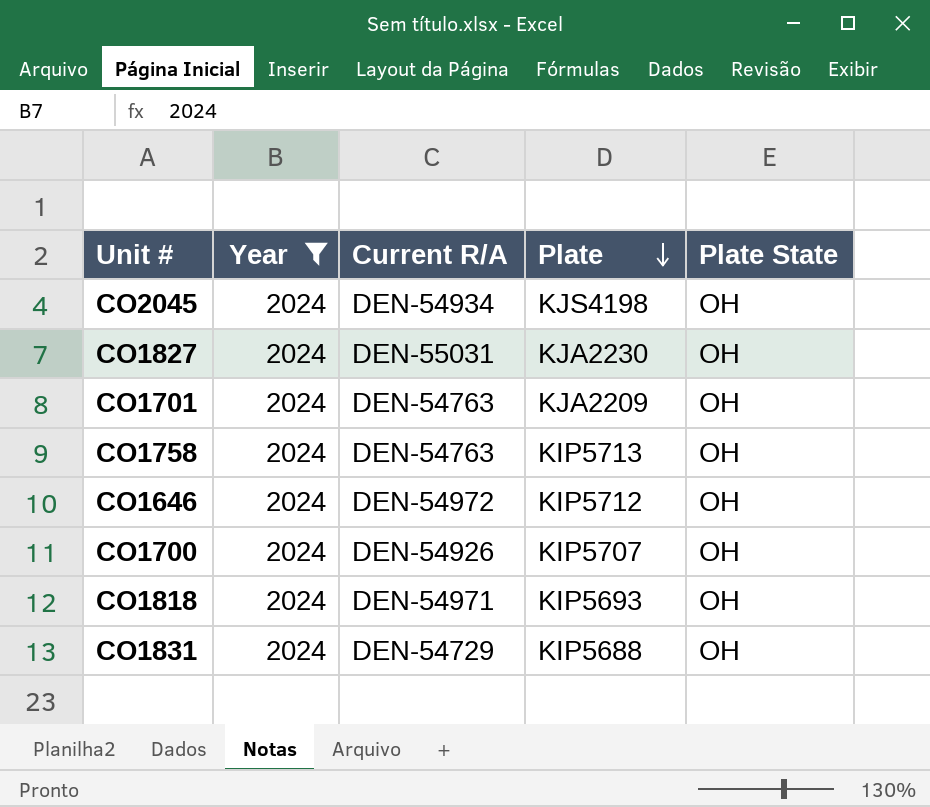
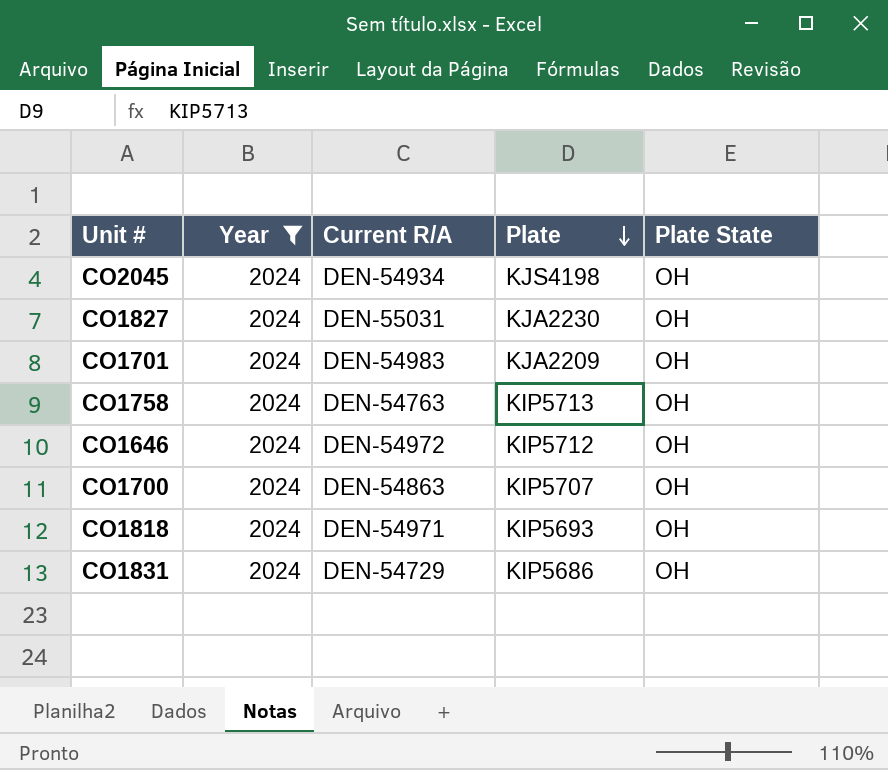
CO1701 | Current R/A: DEN-54763 -> DEN-54983
CO1700 | Current R/A: DEN-54926 -> DEN-54863
CO1831 | Plate: KIP5688 -> KIP5686

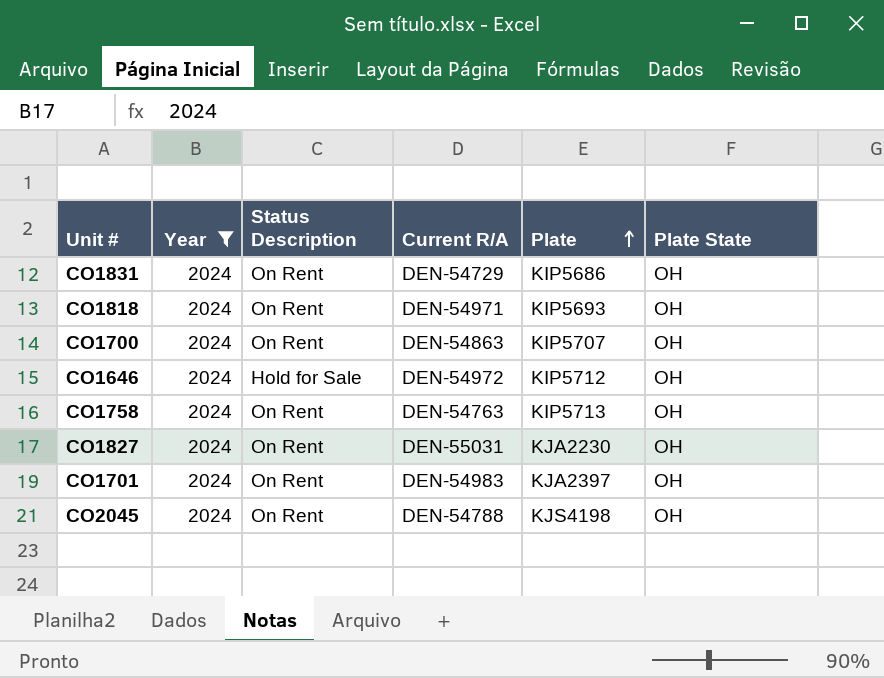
row order: Plate descending -> Plate ascending
column Status Description | position: none -> 3
CO1701 | Plate: KJA2209 -> KJA2397
CO2045 | Current R/A: DEN-54934 -> DEN-54788

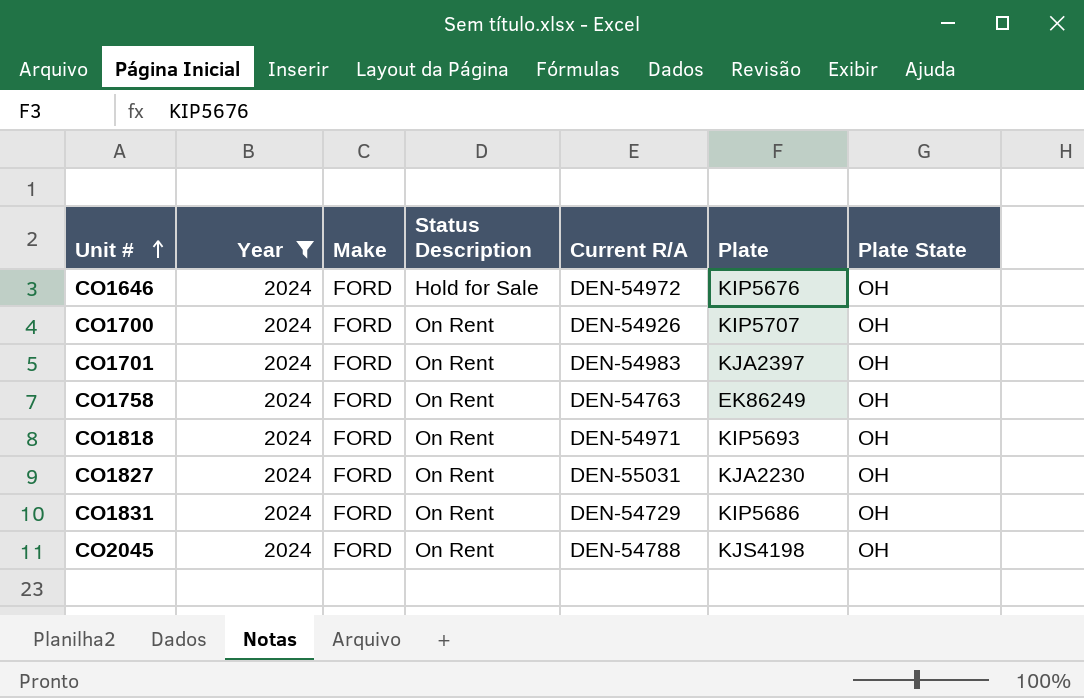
row order: Plate ascending -> Unit # ascending
column Make | position: none -> 3
CO1646 | Plate: KIP5712 -> KIP5676
CO1700 | Current R/A: DEN-54863 -> DEN-54926
CO1758 | Plate: KIP5713 -> EK86249

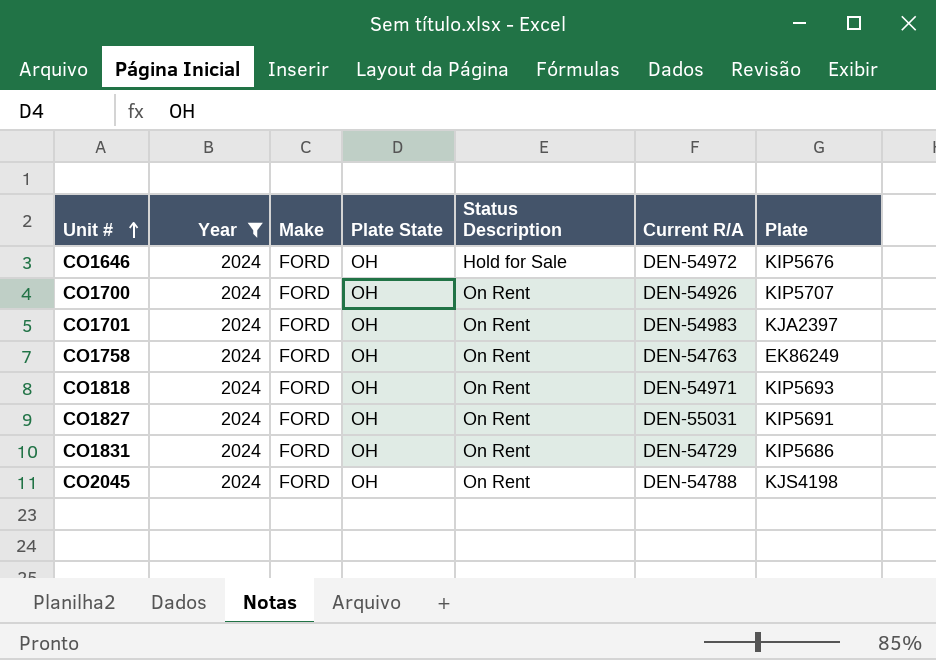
column Plate State | position: 7 -> 4
CO1827 | Plate: KJA2230 -> KIP5691

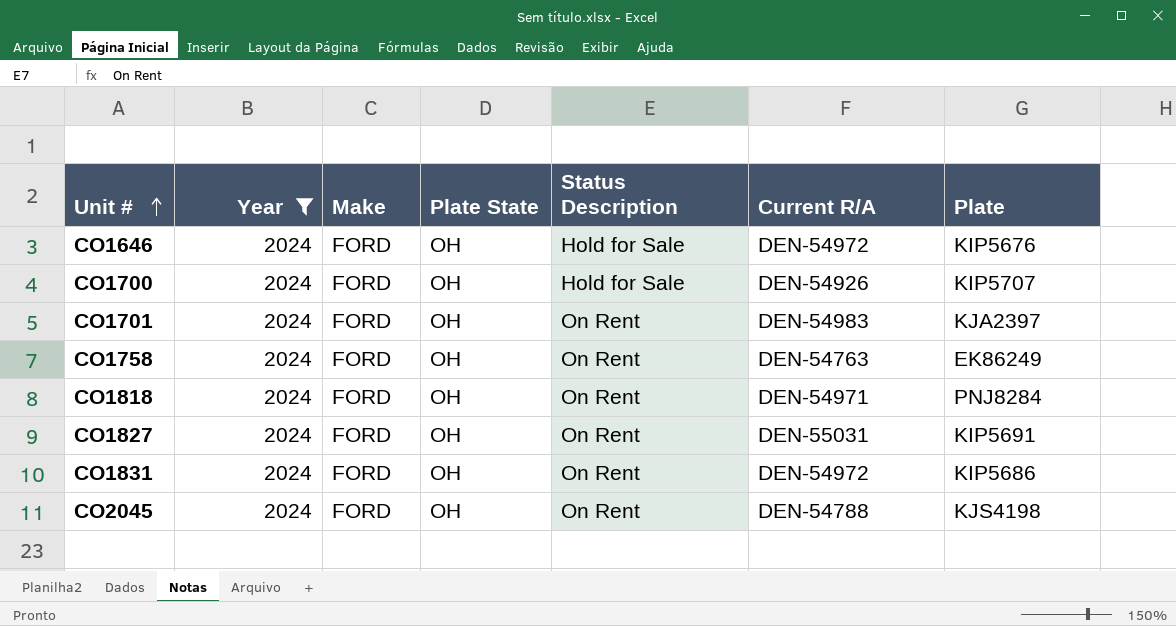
CO1700 | Status Description: On Rent -> Hold for Sale
CO1818 | Plate: KIP5693 -> PNJ8284
CO1831 | Current R/A: DEN-54729 -> DEN-54972

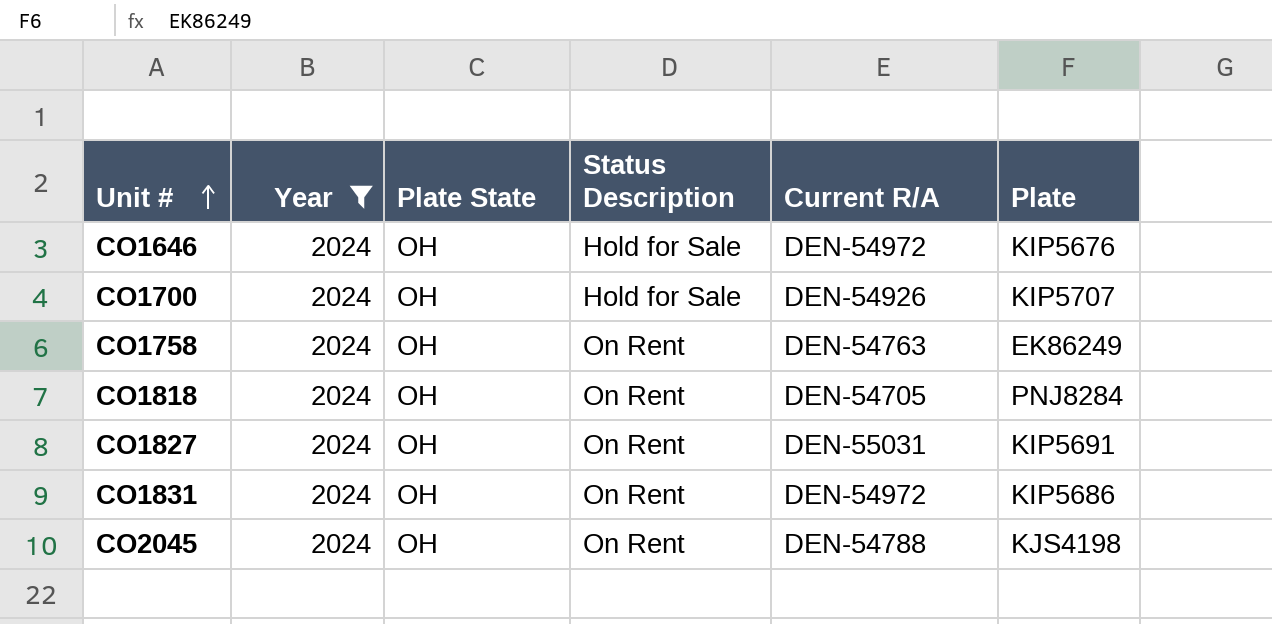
column Make | position: 3 -> none
row CO1701: 2024 | FORD | OH | On Rent | DEN-54983 | KJA2397 -> none
CO1818 | Current R/A: DEN-54971 -> DEN-54705

